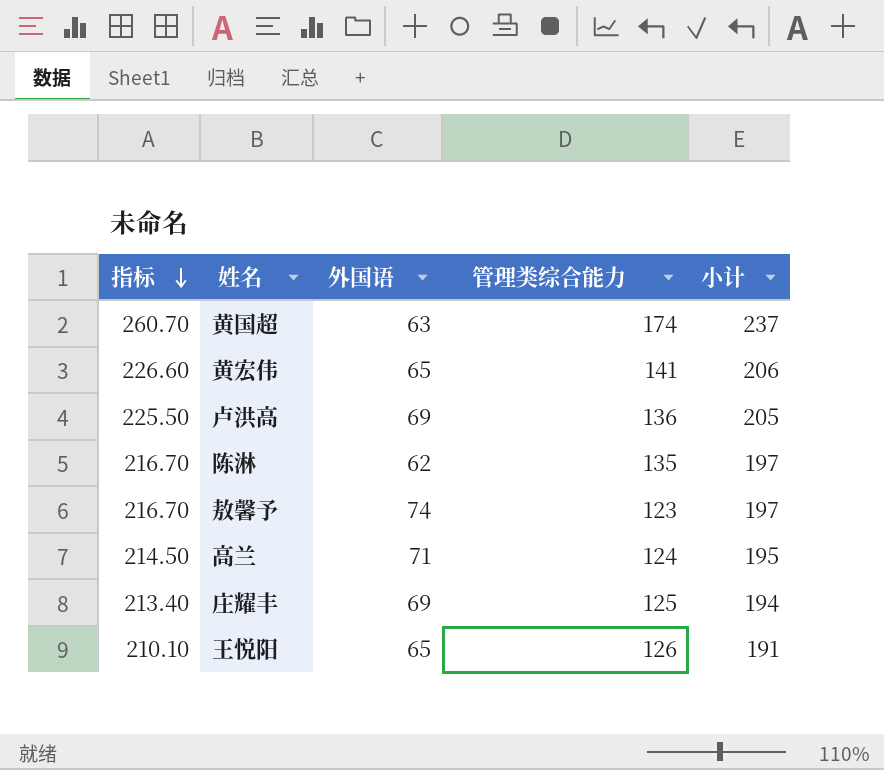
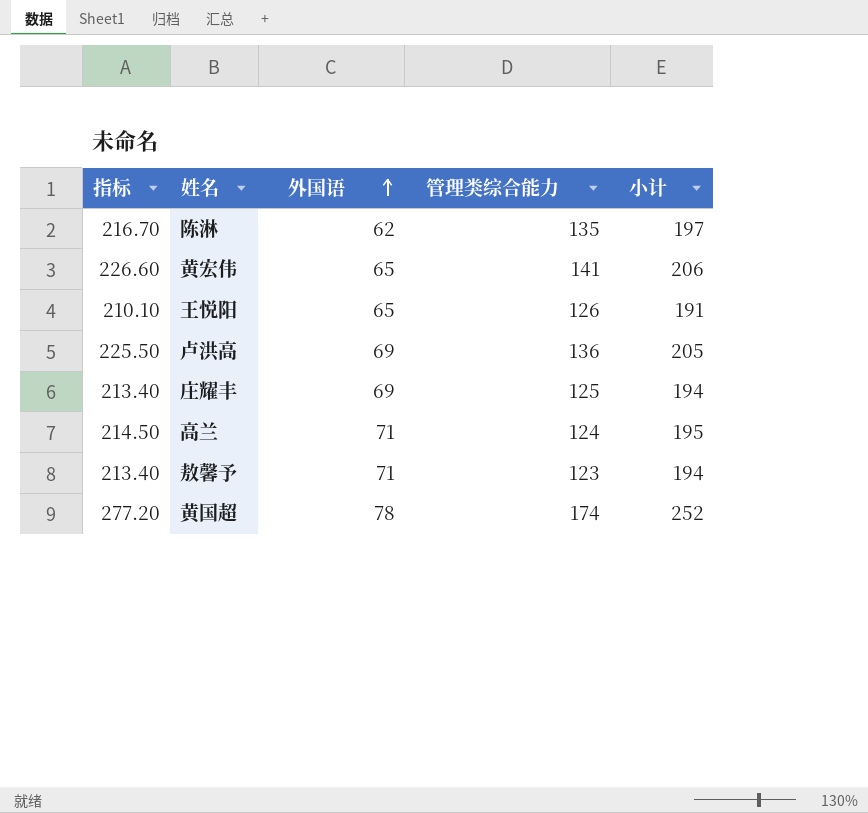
row order: 指标 descending -> 外国语 ascending
敖馨予 | 指标: 216.70 -> 213.40
敖馨予 | 外国语: 74 -> 71
敖馨予 | 小计: 197 -> 194
黄国超 | 指标: 260.70 -> 277.20
黄国超 | 外国语: 63 -> 78
黄国超 | 小计: 237 -> 252

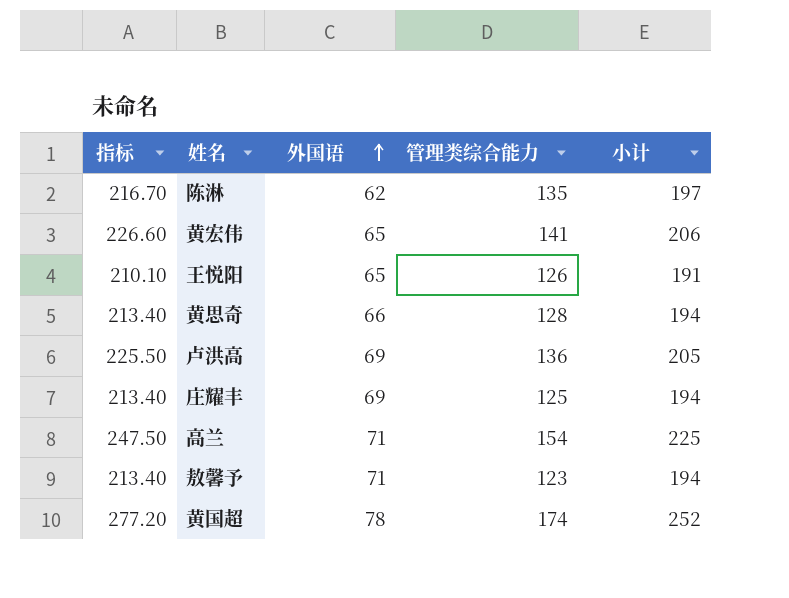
row 黄思奇: none -> 213.40 | 66 | 128 | 194
高兰 | 指标: 214.50 -> 247.50
高兰 | 管理类综合能力: 124 -> 154
高兰 | 小计: 195 -> 225

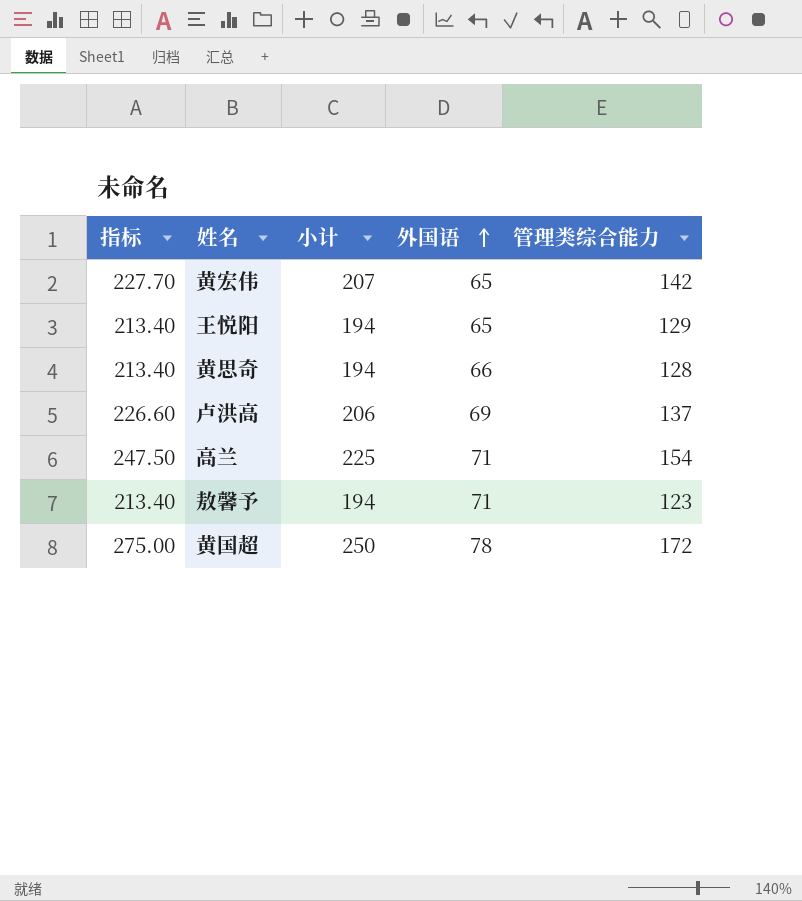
column 小计 | position: 5 -> 3
row 陈淋: 216.70 | 62 | 135 | 197 -> none
row 庄耀丰: 213.40 | 69 | 125 | 194 -> none
黄宏伟 | 指标: 226.60 -> 227.70
黄宏伟 | 小计: 206 -> 207
黄宏伟 | 管理类综合能力: 141 -> 142
王悦阳 | 指标: 210.10 -> 213.40
王悦阳 | 小计: 191 -> 194
王悦阳 | 管理类综合能力: 126 -> 129
卢洪高 | 指标: 225.50 -> 226.60
卢洪高 | 小计: 205 -> 206
卢洪高 | 管理类综合能力: 136 -> 137
黄国超 | 指标: 277.20 -> 275.00
黄国超 | 小计: 252 -> 250
黄国超 | 管理类综合能力: 174 -> 172

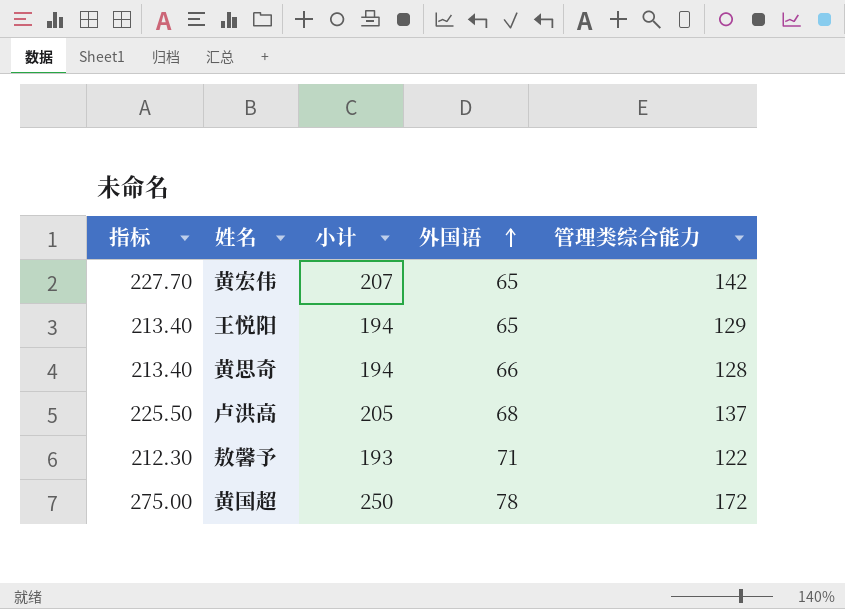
row 高兰: 247.50 | 225 | 71 | 154 -> none
卢洪高 | 指标: 226.60 -> 225.50
卢洪高 | 小计: 206 -> 205
卢洪高 | 外国语: 69 -> 68
敖馨予 | 指标: 213.40 -> 212.30
敖馨予 | 小计: 194 -> 193
敖馨予 | 管理类综合能力: 123 -> 122

